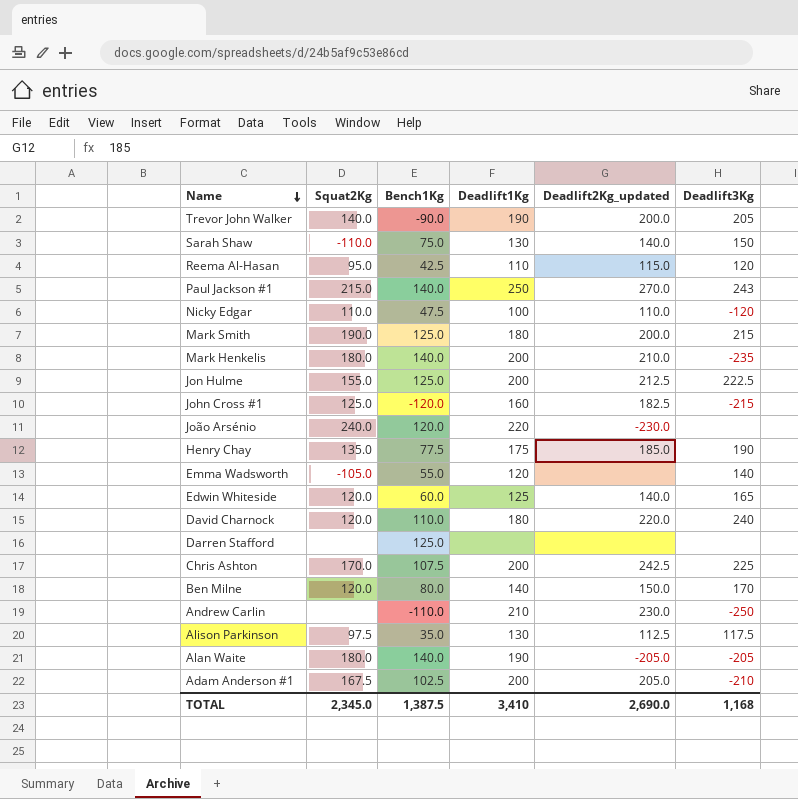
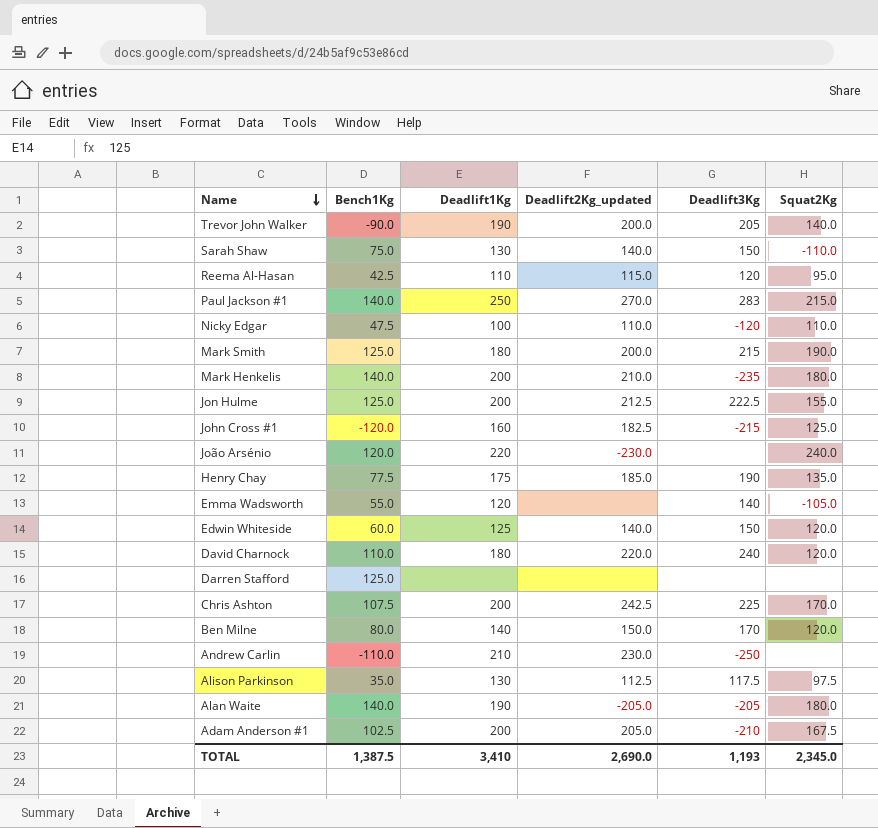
column Squat2Kg | position: 2 -> 6
Paul Jackson #1 | Deadlift3Kg: 243 -> 283
Edwin Whiteside | Deadlift3Kg: 165 -> 150
TOTAL | Deadlift3Kg: 1,168 -> 1,193

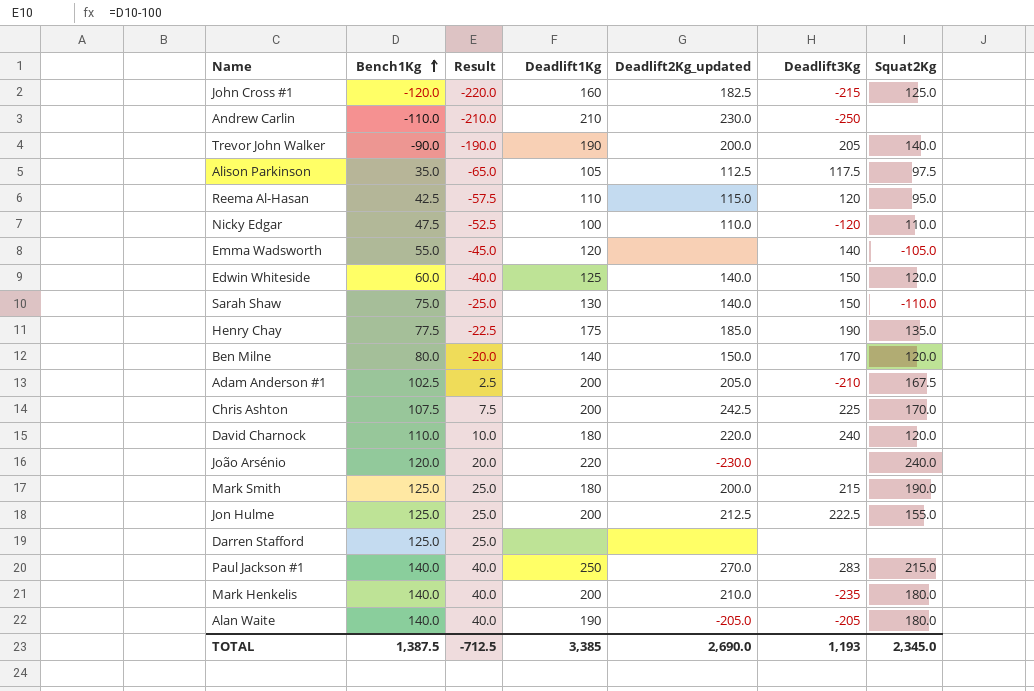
row order: Name descending -> Bench1Kg ascending
column Result | formula: none -> [Bench1Kg] - 100
Alison Parkinson | Deadlift1Kg: 130 -> 105
TOTAL | Deadlift1Kg: 3,410 -> 3,385

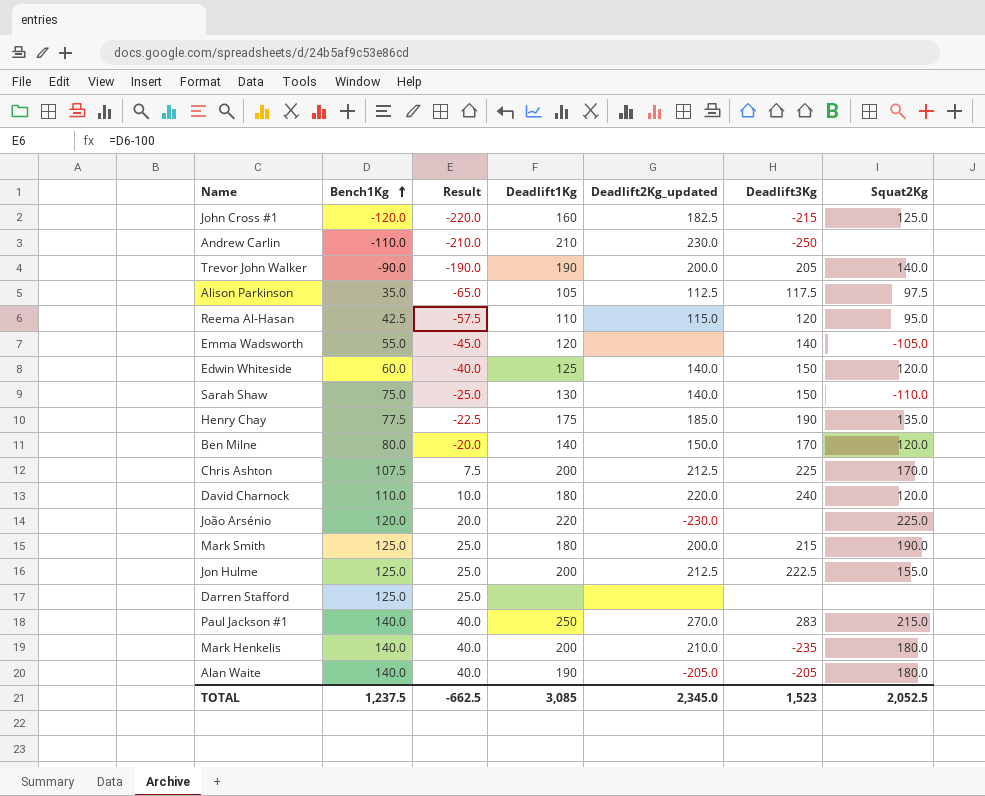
row Nicky Edgar: 47.5 | -52.5 | 100 | 110.0 | -120 | 110.0 -> none
row Adam Anderson #1: 102.5 | 2.5 | 200 | 205.0 | -210 | 167.5 -> none
Chris Ashton | Deadlift2Kg_updated: 242.5 -> 212.5
João Arsénio | Squat2Kg: 240.0 -> 225.0
TOTAL | Bench1Kg: 1,387.5 -> 1,237.5
TOTAL | Result: -712.5 -> -662.5
TOTAL | Deadlift1Kg: 3,385 -> 3,085
TOTAL | Deadlift2Kg_updated: 2,690.0 -> 2,345.0
TOTAL | Deadlift3Kg: 1,193 -> 1,523
TOTAL | Squat2Kg: 2,345.0 -> 2,052.5

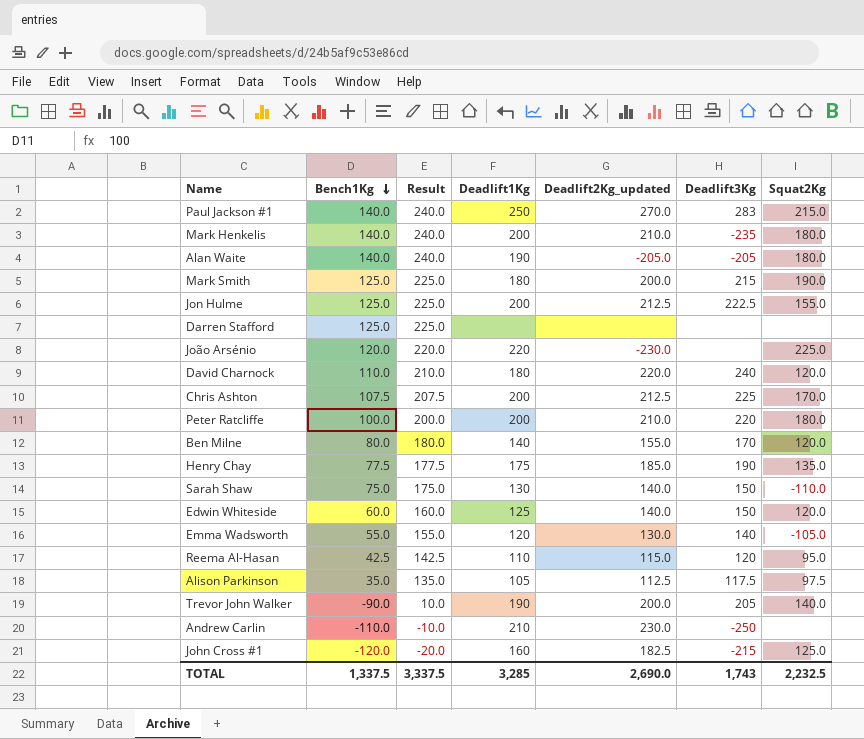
row order: Bench1Kg ascending -> Bench1Kg descending
column Result | formula: [Bench1Kg] - 100 -> [Bench1Kg] + 100
row Peter Ratcliffe: none -> 100.0 | 200.0 | 200 | 210.0 | 220 | 180.0
Ben Milne | Deadlift2Kg_updated: 150.0 -> 155.0
Emma Wadsworth | Deadlift2Kg_updated: none -> 130.0
TOTAL | Bench1Kg: 1,237.5 -> 1,337.5
TOTAL | Result: -662.5 -> 3,337.5
TOTAL | Deadlift1Kg: 3,085 -> 3,285
TOTAL | Deadlift2Kg_updated: 2,345.0 -> 2,690.0
TOTAL | Deadlift3Kg: 1,523 -> 1,743
TOTAL | Squat2Kg: 2,052.5 -> 2,232.5

